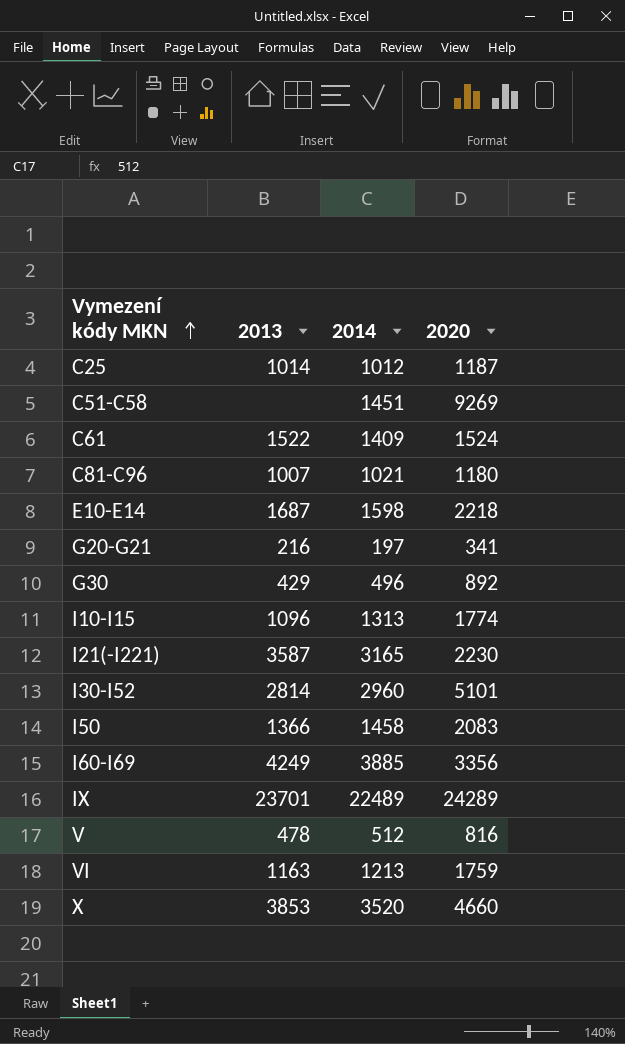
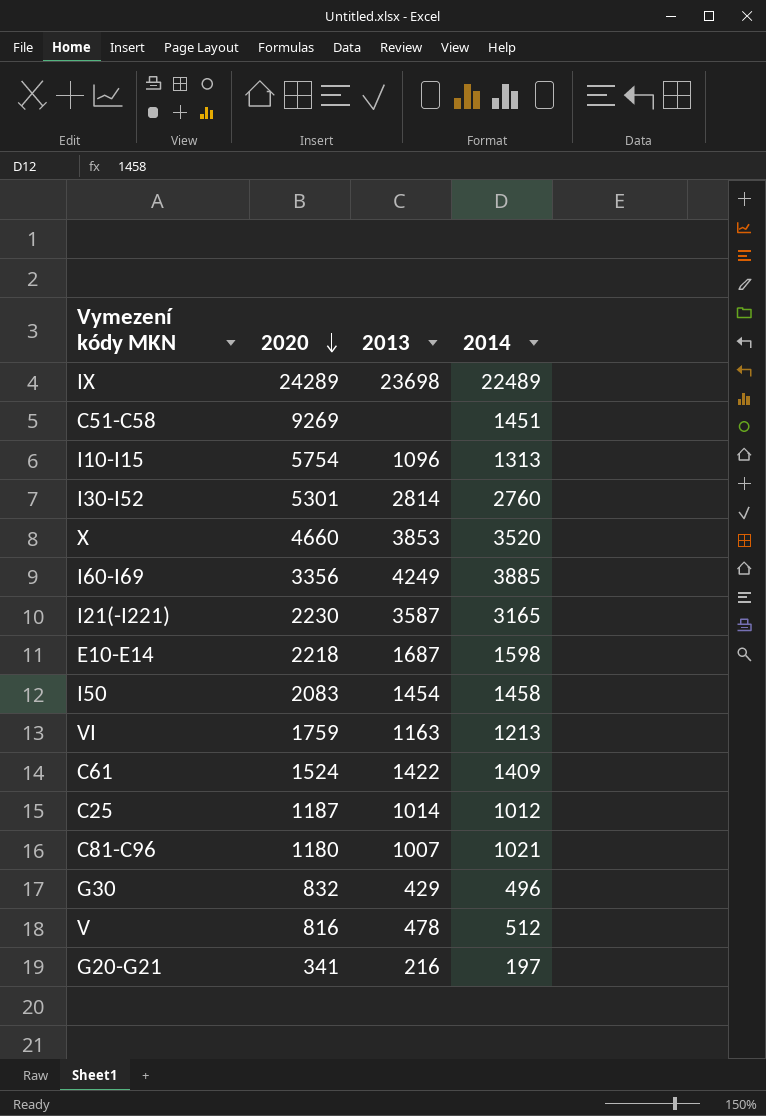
row order: Vymezení kódy MKN ascending -> 2020 descending
column 2020 | position: 4 -> 2
IX | 2013: 23701 -> 23698
I10-I15 | 2020: 1774 -> 5754
I30-I52 | 2020: 5101 -> 5301
I30-I52 | 2014: 2960 -> 2760
I50 | 2013: 1366 -> 1454
C61 | 2013: 1522 -> 1422
G30 | 2020: 892 -> 832

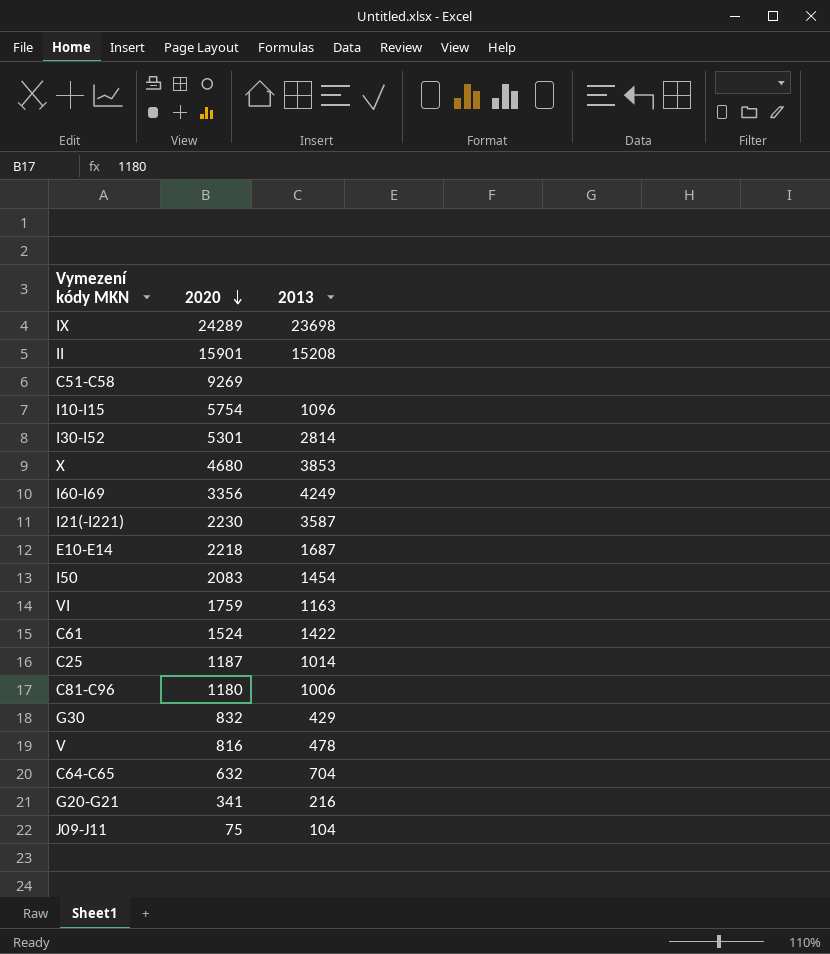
column 2014 | position: 4 -> none
row II: none -> 15901 | 15208
X | 2020: 4660 -> 4680
C81-C96 | 2013: 1007 -> 1006
row C64-C65: none -> 632 | 704
row J09-J11: none -> 75 | 104

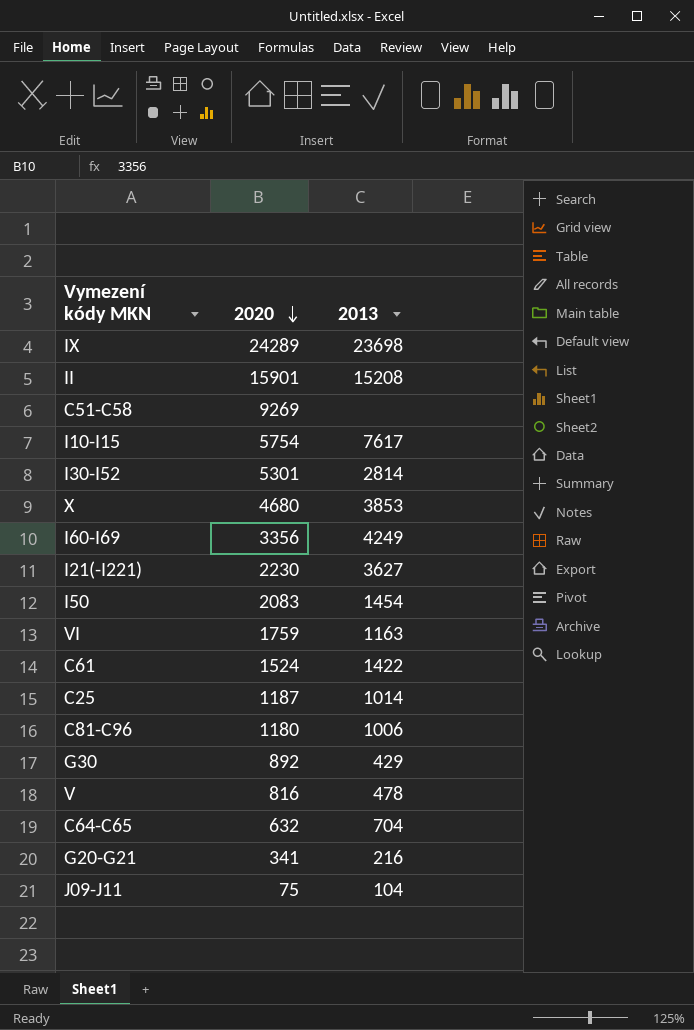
row E10-E14: 2218 | 1687 -> none
I10-I15 | 2013: 1096 -> 7617
I21(-I221) | 2013: 3587 -> 3627
G30 | 2020: 832 -> 892

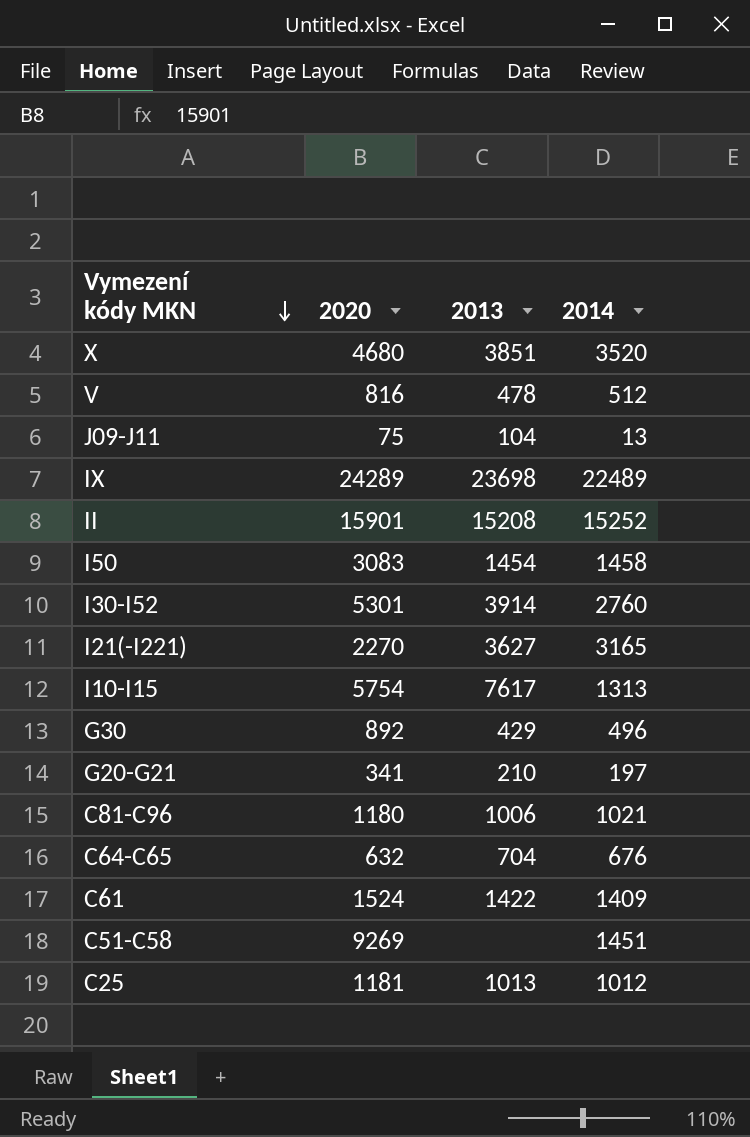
row order: 2020 descending -> Vymezení kódy MKN descending
column 2014 | position: none -> 4
row I60-I69: 3356 | 4249 -> none
row VI: 1759 | 1163 -> none
X | 2013: 3853 -> 3851
I50 | 2020: 2083 -> 3083
I30-I52 | 2013: 2814 -> 3914
I21(-I221) | 2020: 2230 -> 2270
G20-G21 | 2013: 216 -> 210
C25 | 2020: 1187 -> 1181
C25 | 2013: 1014 -> 1013

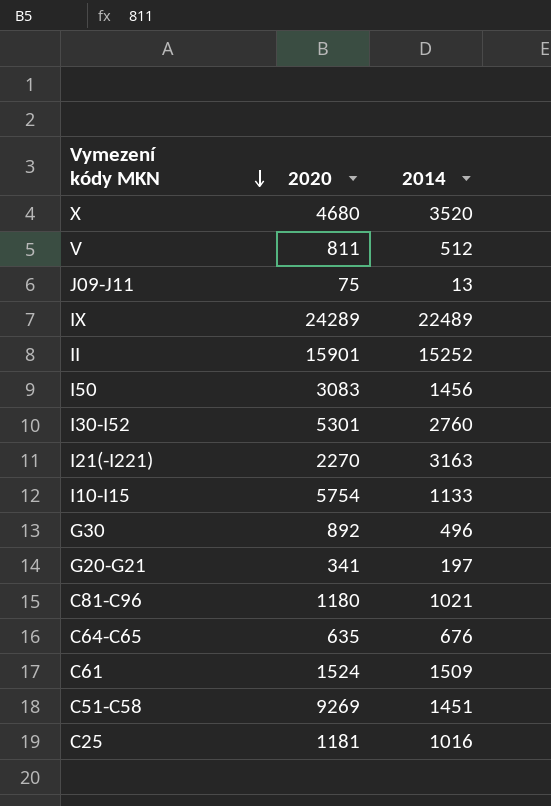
column 2013 | position: 3 -> none
V | 2020: 816 -> 811
I50 | 2014: 1458 -> 1456
I21(-I221) | 2014: 3165 -> 3163
I10-I15 | 2014: 1313 -> 1133
C64-C65 | 2020: 632 -> 635
C61 | 2014: 1409 -> 1509
C25 | 2014: 1012 -> 1016

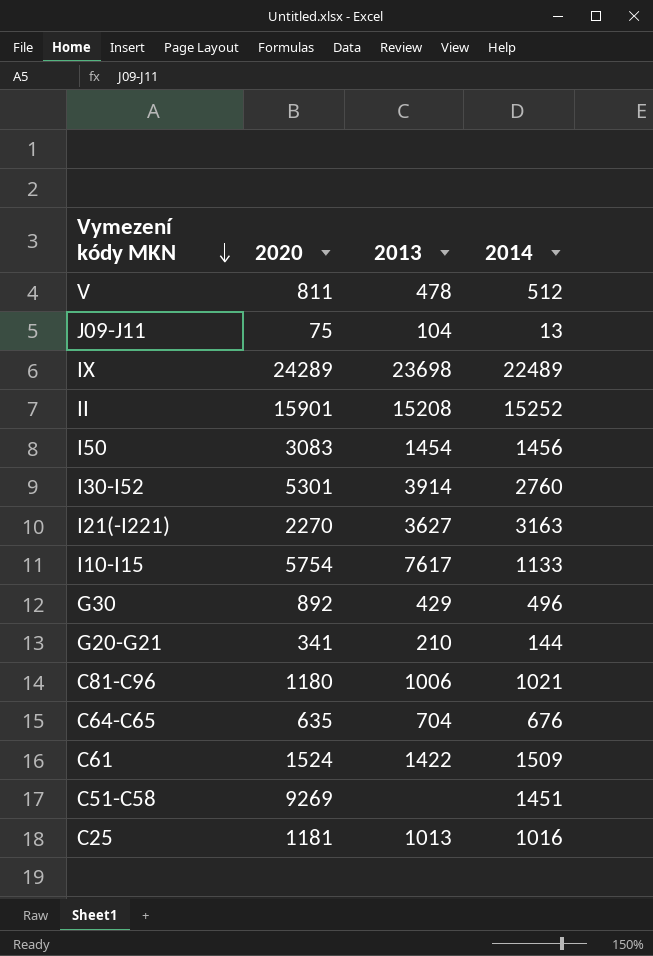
column 2013 | position: none -> 3
row X: 4680 | 3520 -> none
G20-G21 | 2014: 197 -> 144

